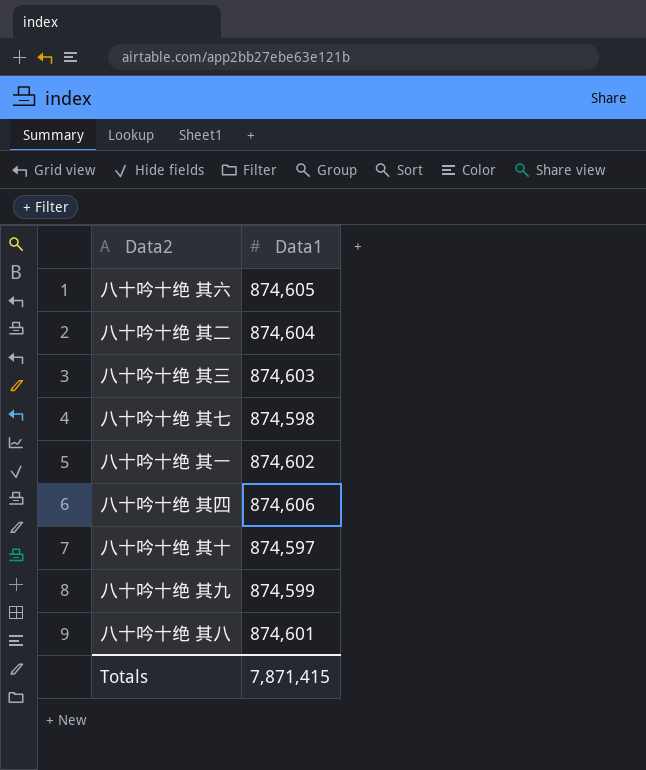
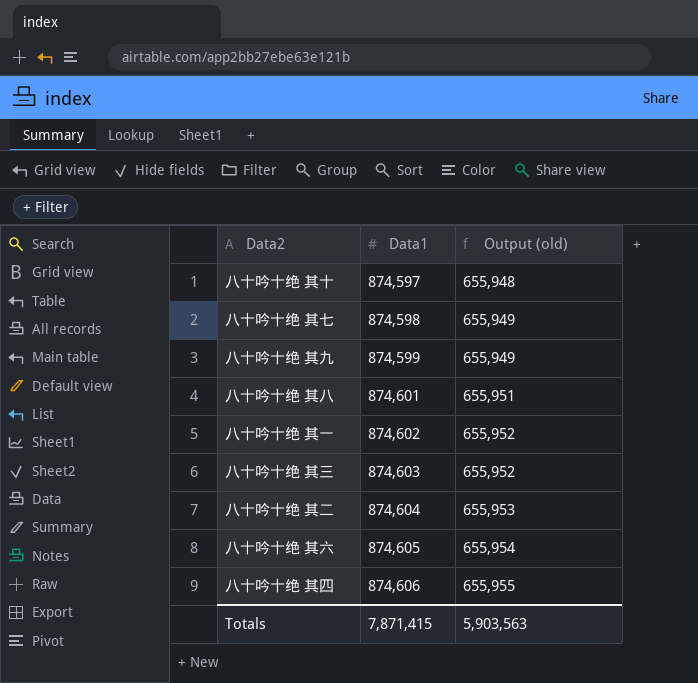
row order: none -> Data1 ascending
column Output (old) | formula: none -> [Data1] * 0.75

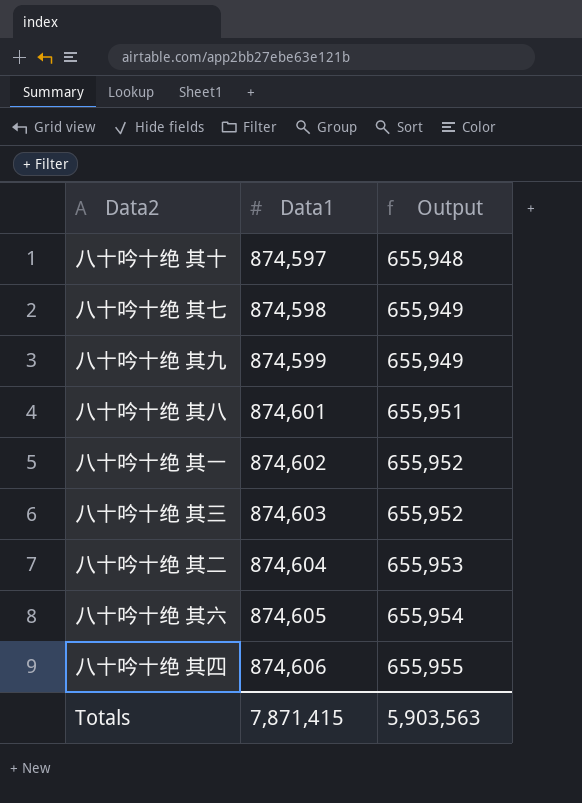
column name: Output (old) -> Output

